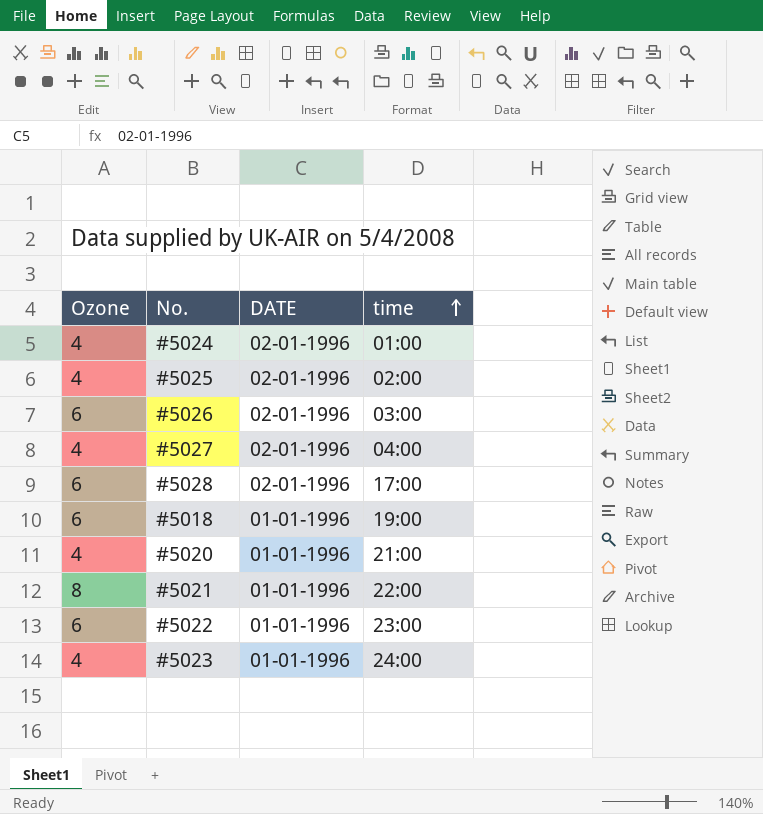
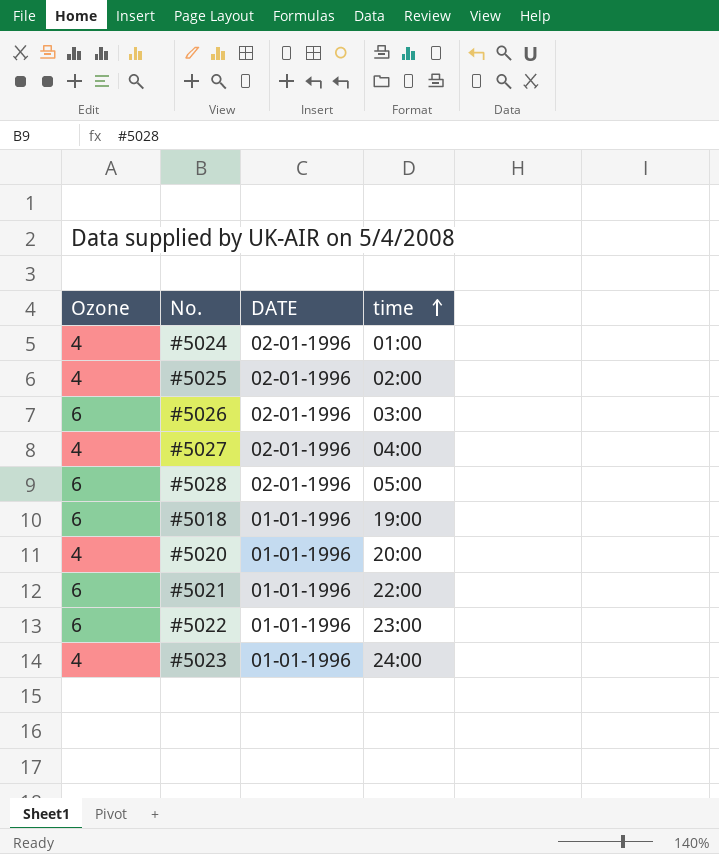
#5028 | time: 17:00 -> 05:00
#5020 | time: 21:00 -> 20:00
#5021 | Ozone: 8 -> 6

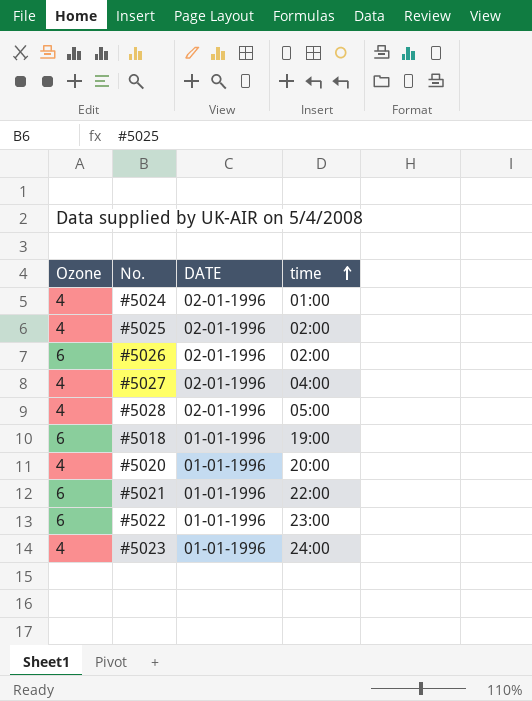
#5026 | time: 03:00 -> 02:00
#5028 | Ozone: 6 -> 4

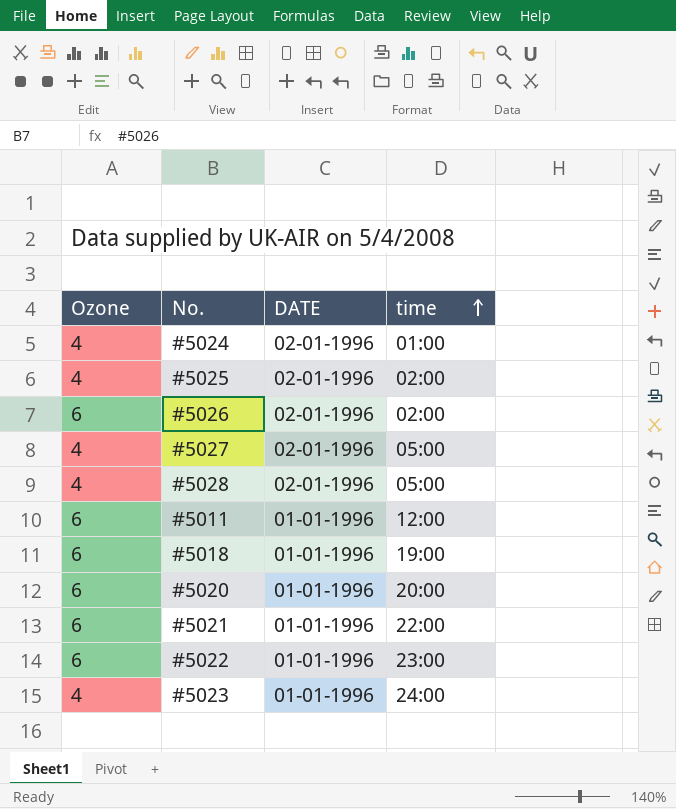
#5027 | time: 04:00 -> 05:00
row #5011: none -> 6 | 01-01-1996 | 12:00
#5020 | Ozone: 4 -> 6

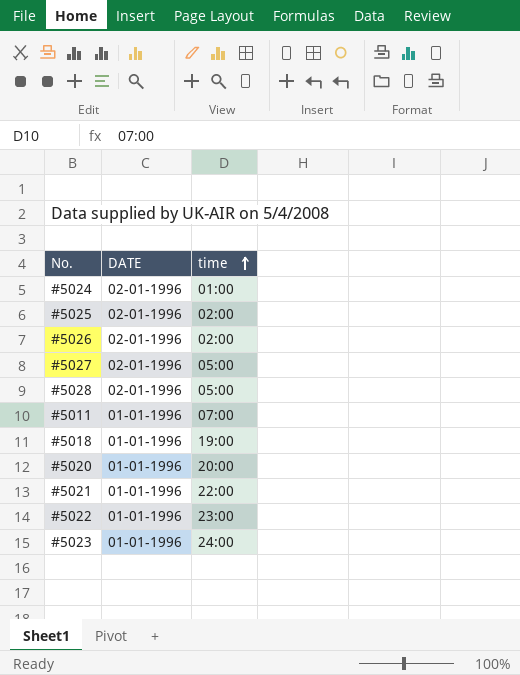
column Ozone | position: 1 -> none
#5011 | time: 12:00 -> 07:00

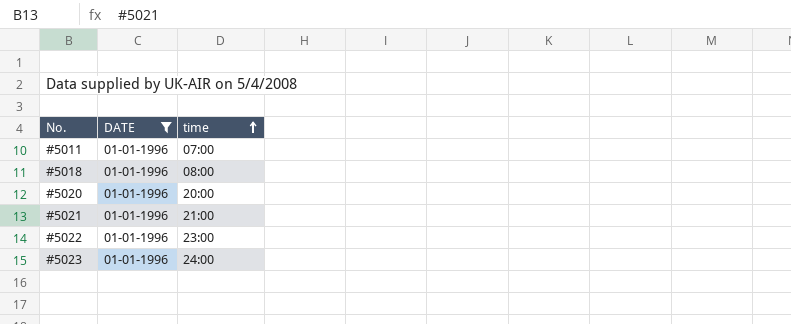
filter: none -> DATE = 01-01-1996
#5018 | time: 19:00 -> 08:00
#5021 | time: 22:00 -> 21:00

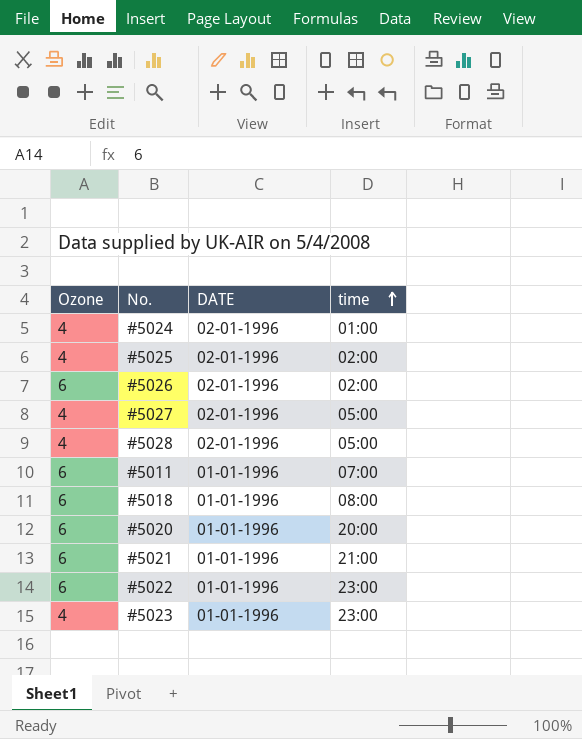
filter: DATE = 01-01-1996 -> none
column Ozone | position: none -> 1
#5023 | time: 24:00 -> 23:00

